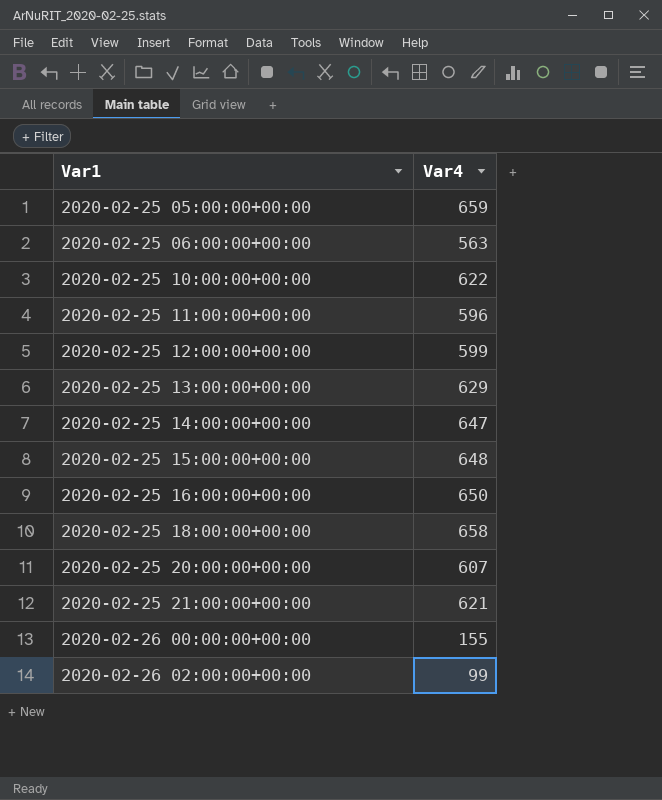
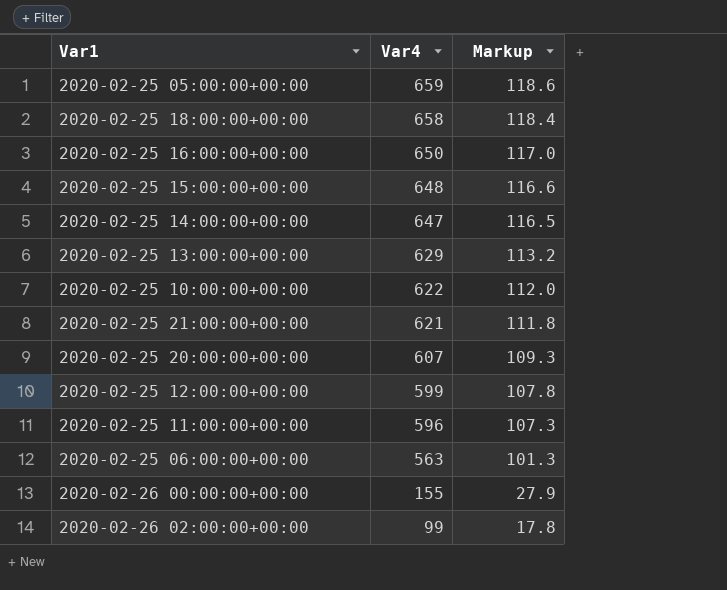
row order: Var1 ascending -> Var4 descending
column Markup | formula: none -> [Var4] * 0.18

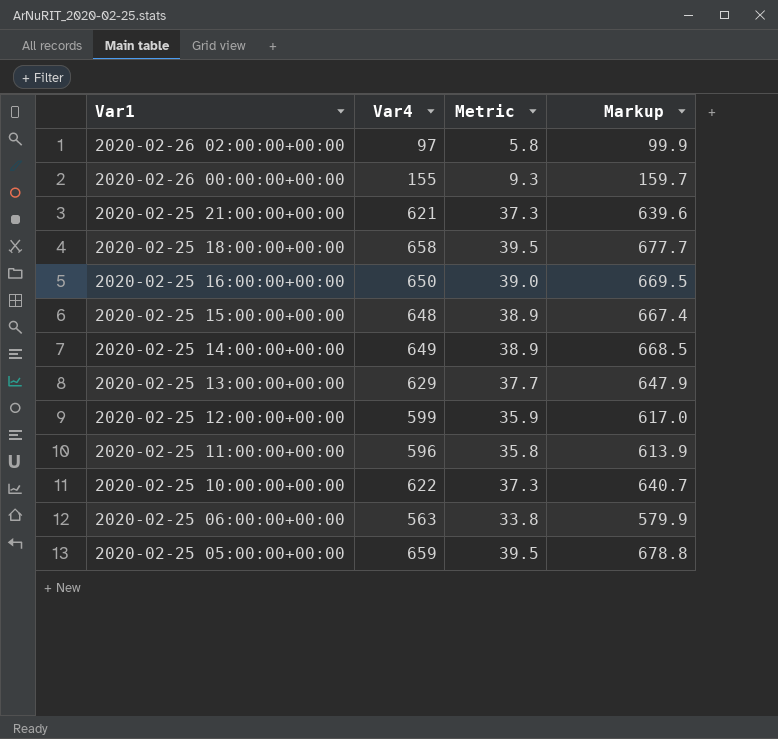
row order: Var4 descending -> Var1 descending
column Metric | formula: none -> [Var4] * 0.06
column Markup | formula: [Var4] * 0.18 -> [Var4] * 1.03
row 2020-02-25 20:00:00+00:00: 607 | 109.3 -> none
2020-02-26 02:00:00+00:00 | Var4: 99 -> 97
2020-02-25 14:00:00+00:00 | Var4: 647 -> 649

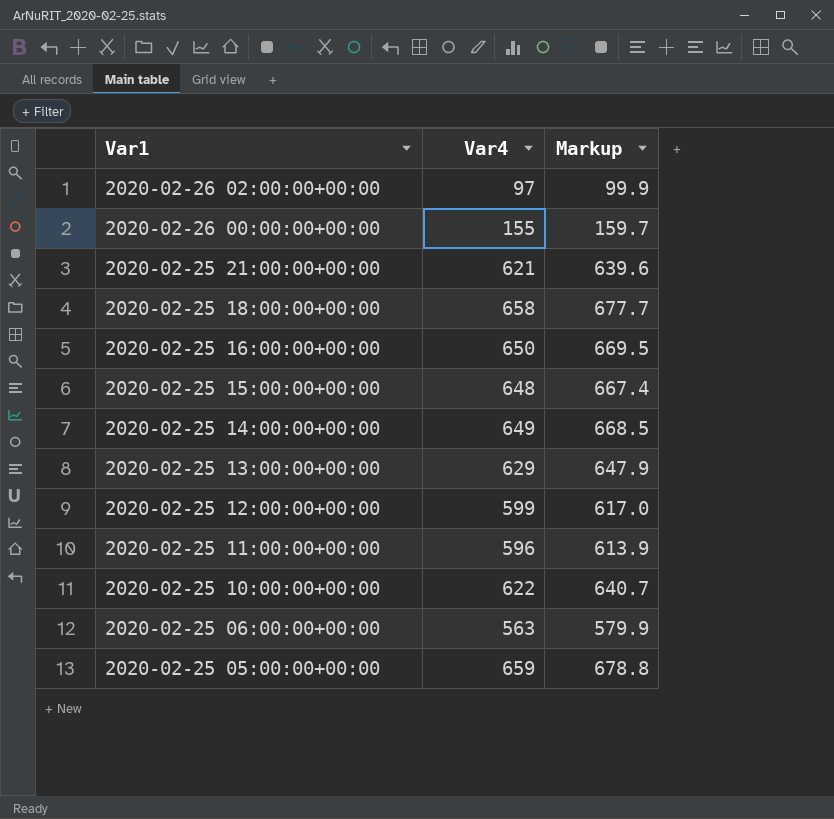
column Metric | formula: [Var4] * 0.06 -> none

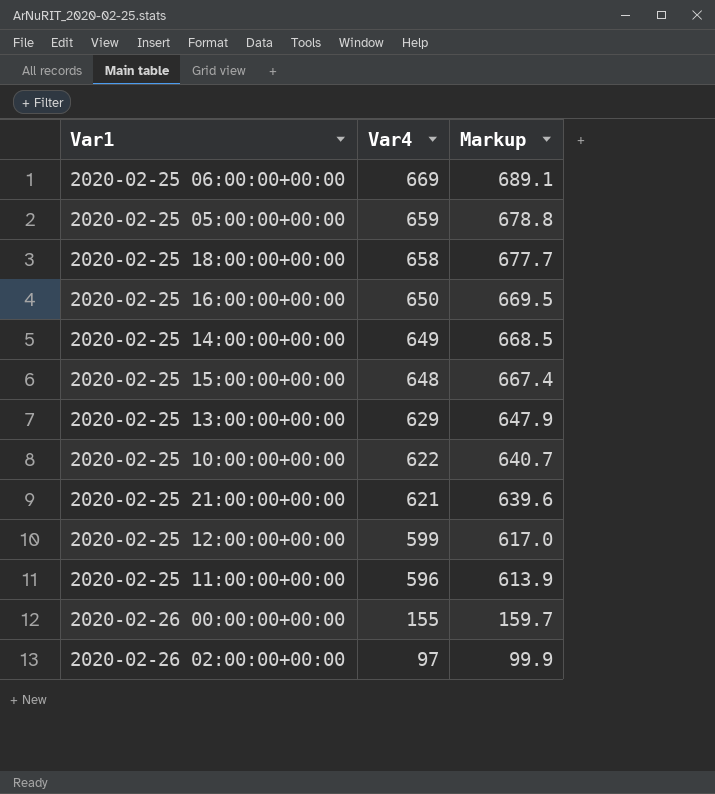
row order: Var1 descending -> Var4 descending
2020-02-25 06:00:00+00:00 | Var4: 563 -> 669
2020-02-25 06:00:00+00:00 | Markup: 579.9 -> 689.1

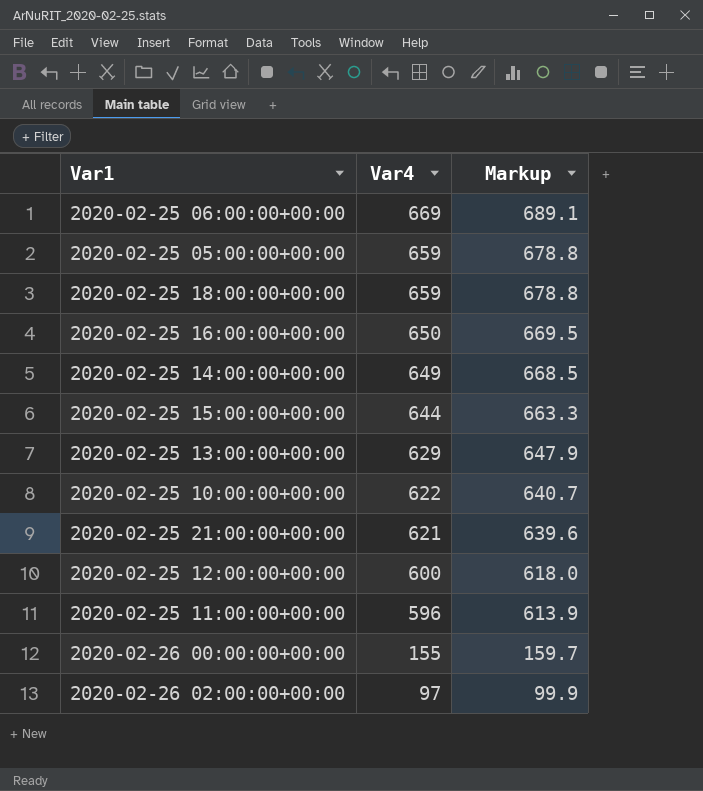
2020-02-25 18:00:00+00:00 | Var4: 658 -> 659
2020-02-25 18:00:00+00:00 | Markup: 677.7 -> 678.8
2020-02-25 15:00:00+00:00 | Var4: 648 -> 644
2020-02-25 15:00:00+00:00 | Markup: 667.4 -> 663.3
2020-02-25 12:00:00+00:00 | Var4: 599 -> 600
2020-02-25 12:00:00+00:00 | Markup: 617.0 -> 618.0

